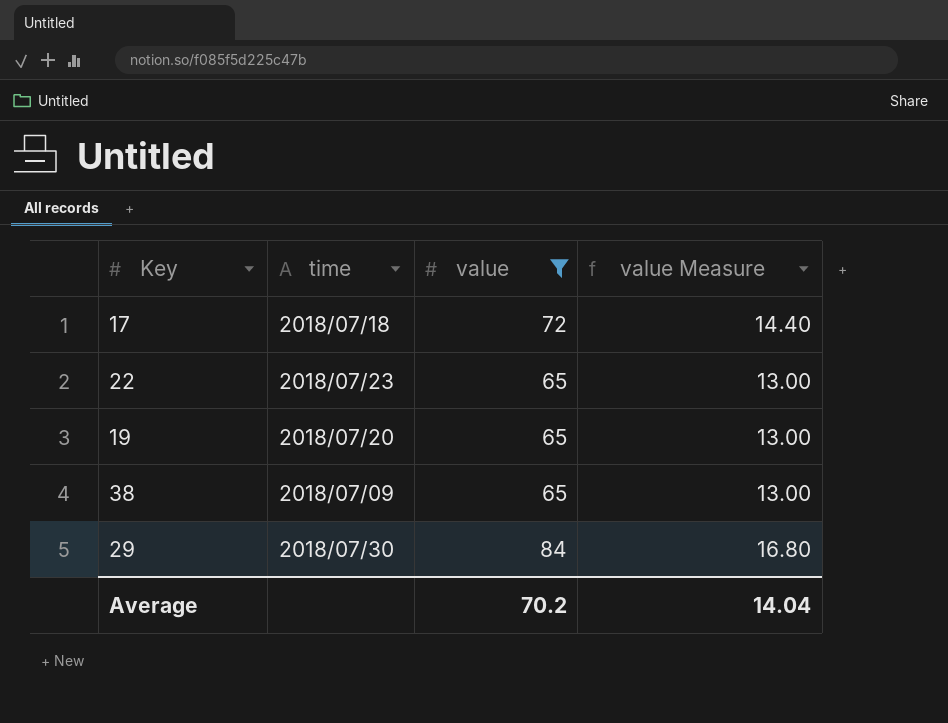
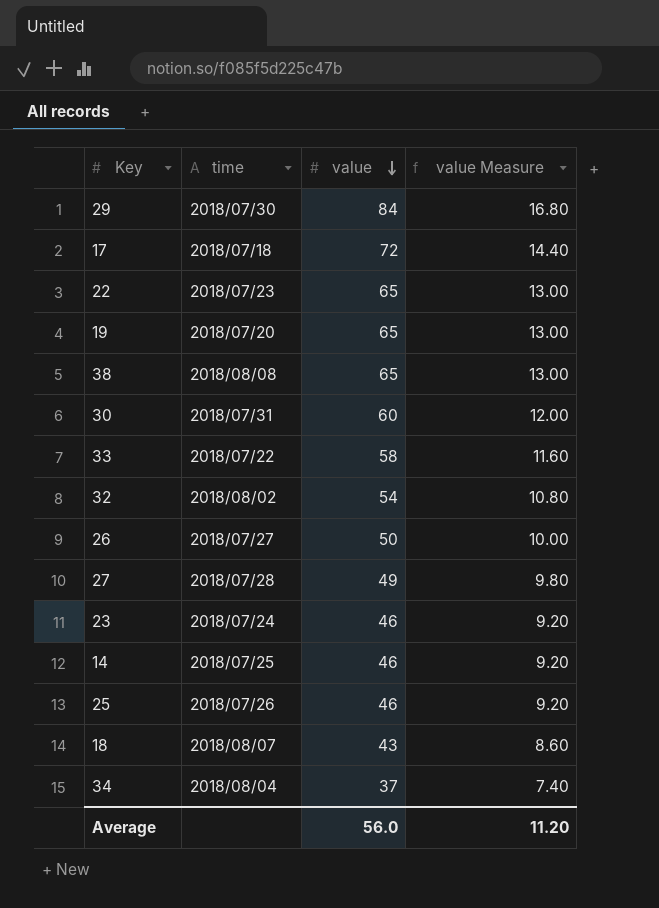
filter: value >= 65 -> none
row order: none -> value descending
38 | time: 2018/07/09 -> 2018/08/08
Average | value: 70.2 -> 56.0
Average | value Measure: 14.04 -> 11.20

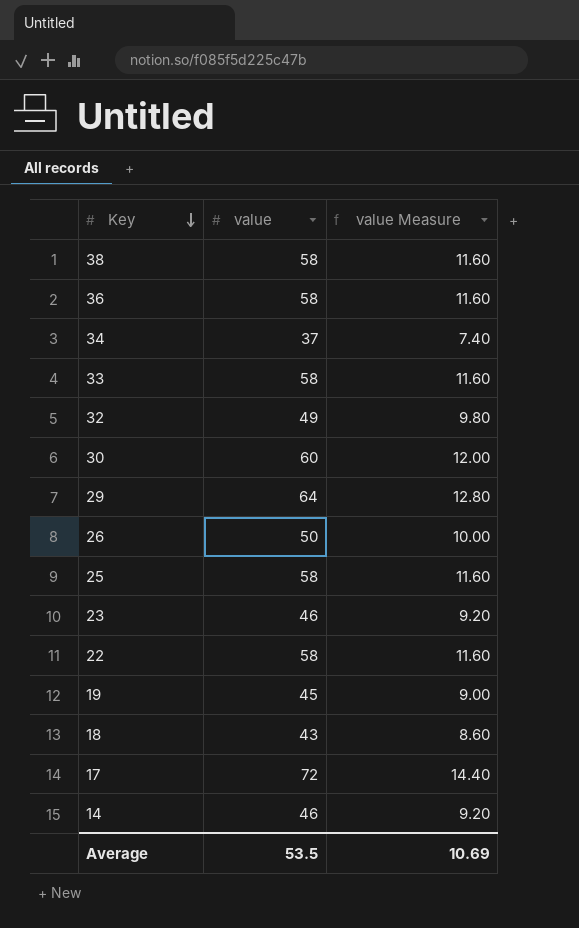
row order: value descending -> Key descending
column time | position: 2 -> none
row 27: 2018/07/28 | 49 | 9.80 -> none
38 | value: 65 -> 58
38 | value Measure: 13.00 -> 11.60
row 36: none -> 58 | 11.60
32 | value: 54 -> 49
32 | value Measure: 10.80 -> 9.80
29 | value: 84 -> 64
29 | value Measure: 16.80 -> 12.80
25 | value: 46 -> 58
25 | value Measure: 9.20 -> 11.60
22 | value: 65 -> 58
22 | value Measure: 13.00 -> 11.60
19 | value: 65 -> 45
19 | value Measure: 13.00 -> 9.00
Average | value: 56.0 -> 53.5
Average | value Measure: 11.20 -> 10.69

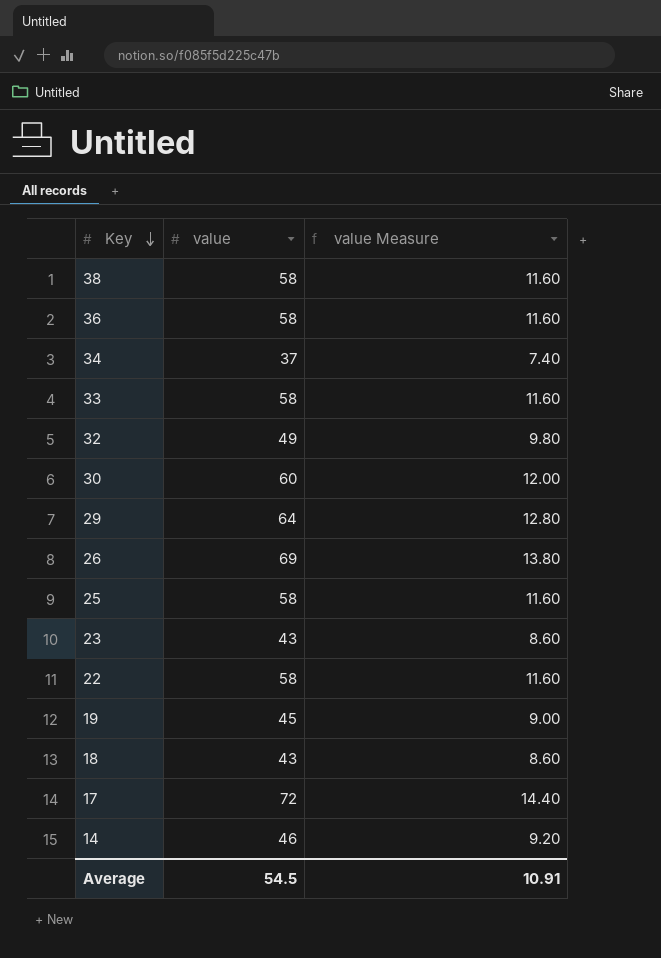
26 | value: 50 -> 69
26 | value Measure: 10.00 -> 13.80
23 | value: 46 -> 43
23 | value Measure: 9.20 -> 8.60
Average | value: 53.5 -> 54.5
Average | value Measure: 10.69 -> 10.91

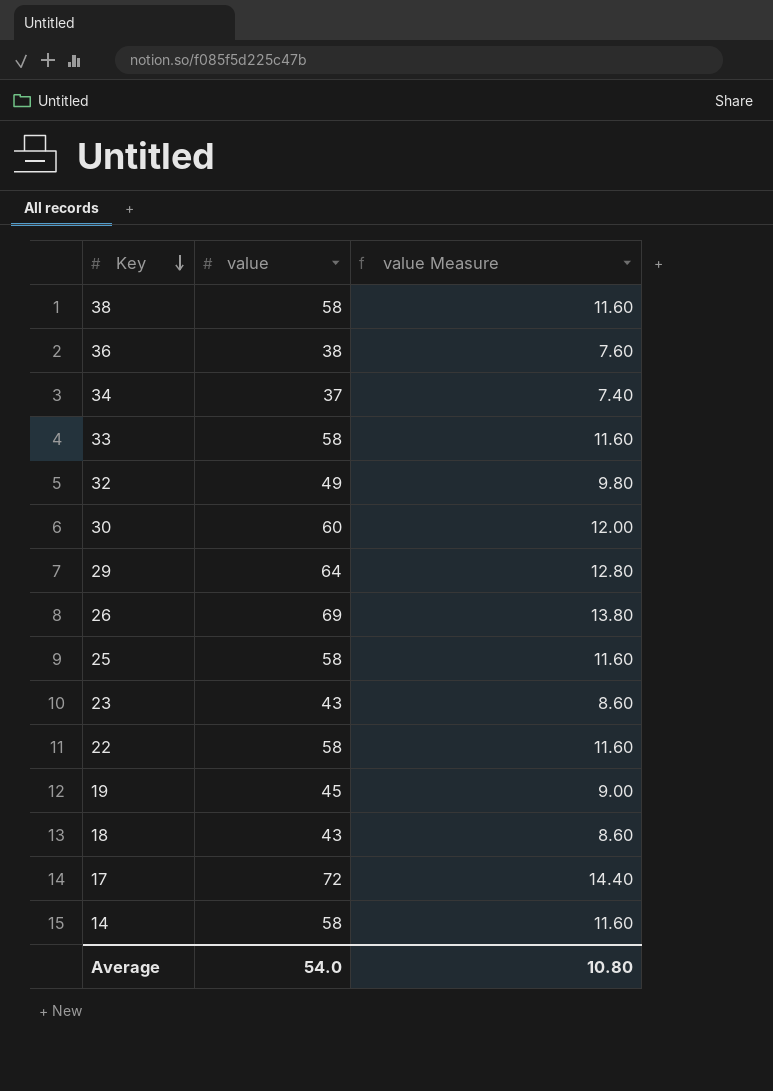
36 | value: 58 -> 38
36 | value Measure: 11.60 -> 7.60
14 | value: 46 -> 58
14 | value Measure: 9.20 -> 11.60
Average | value: 54.5 -> 54.0
Average | value Measure: 10.91 -> 10.80

